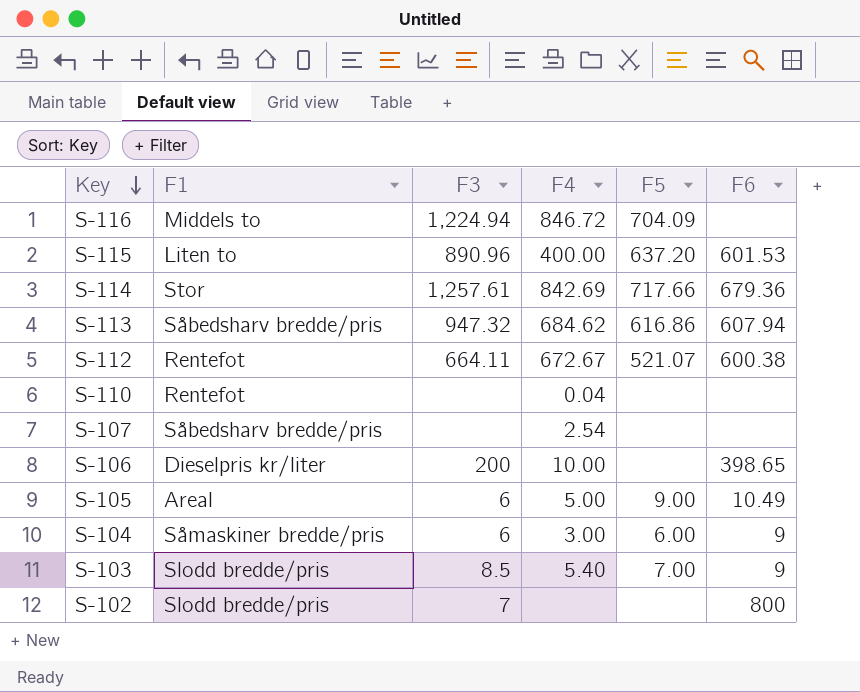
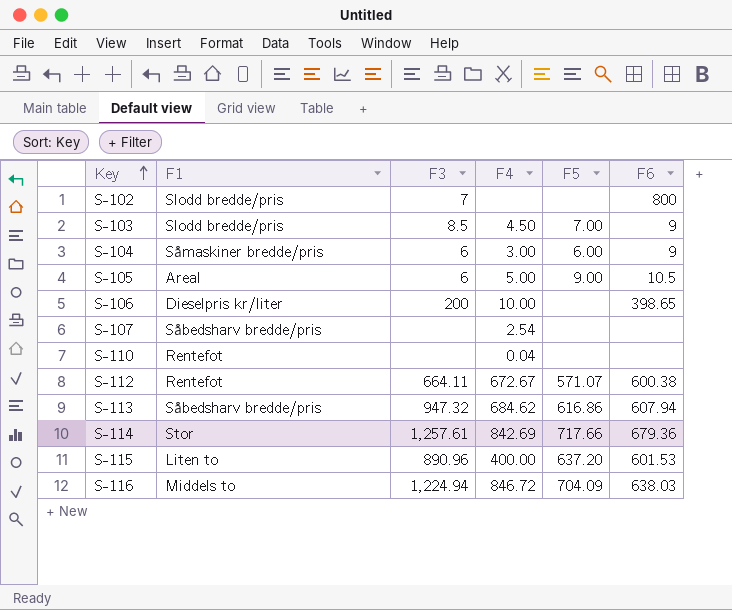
row order: Key descending -> Key ascending
S-103 | F4: 5.40 -> 4.50
S-105 | F6: 10.49 -> 10.5
S-112 | F5: 521.07 -> 571.07
S-116 | F6: none -> 638.03

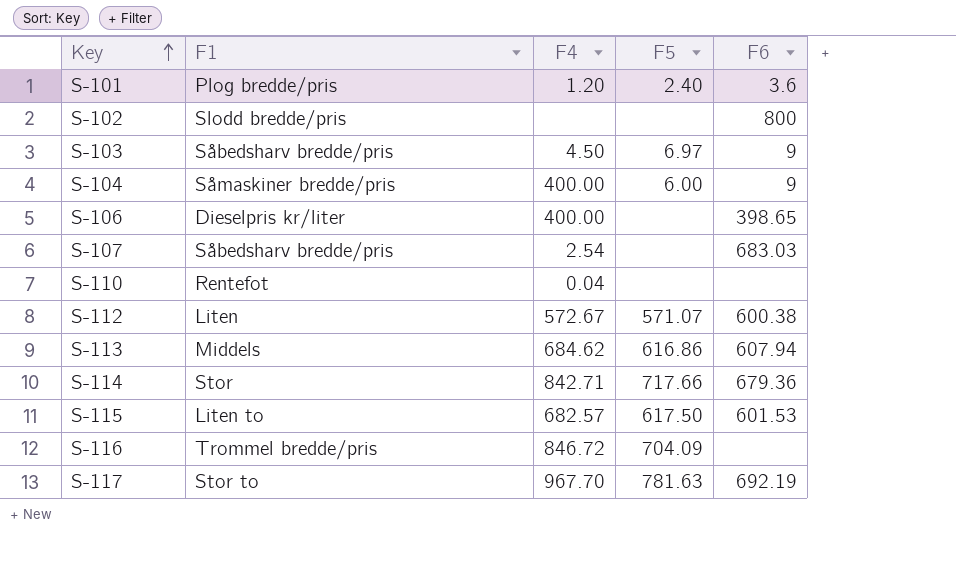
column F3 | position: 3 -> none
row S-105: Areal | 6 | 5.00 | 9.00 | 10.5 -> none
row S-101: none -> Plog bredde/pris | 1.20 | 2.40 | 3.6
S-103 | F1: Slodd bredde/pris -> Såbedsharv bredde/pris
S-103 | F5: 7.00 -> 6.97
S-104 | F4: 3.00 -> 400.00
S-106 | F4: 10.00 -> 400.00
S-107 | F6: none -> 683.03
S-112 | F1: Rentefot -> Liten
S-112 | F4: 672.67 -> 572.67
S-113 | F1: Såbedsharv bredde/pris -> Middels
S-114 | F4: 842.69 -> 842.71
S-115 | F4: 400.00 -> 682.57
S-115 | F5: 637.20 -> 617.50
S-116 | F1: Middels to -> Trommel bredde/pris
S-116 | F6: 638.03 -> none
row S-117: none -> Stor to | 967.70 | 781.63 | 692.19

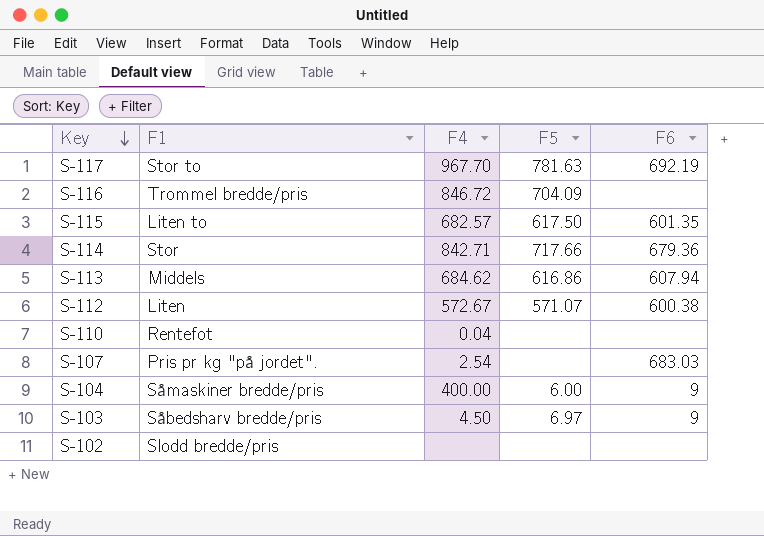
row order: Key ascending -> Key descending
row S-101: Plog bredde/pris | 1.20 | 2.40 | 3.6 -> none
row S-106: Dieselpris kr/liter | 400.00 | none | 398.65 -> none
S-115 | F6: 601.53 -> 601.35
S-107 | F1: Såbedsharv bredde/pris -> Pris pr kg "på jordet".
S-102 | F6: 800 -> none

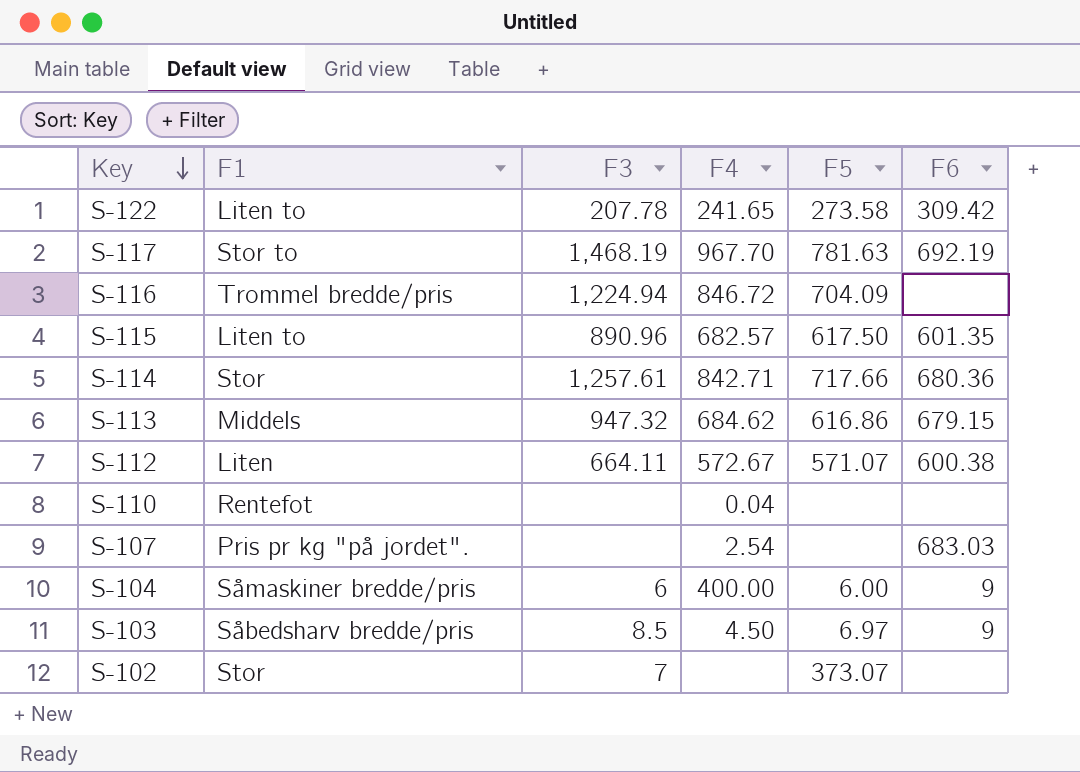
column F3 | position: none -> 3
row S-122: none -> Liten to | 207.78 | 241.65 | 273.58 | 309.42
S-114 | F6: 679.36 -> 680.36
S-113 | F6: 607.94 -> 679.15
S-102 | F1: Slodd bredde/pris -> Stor
S-102 | F5: none -> 373.07

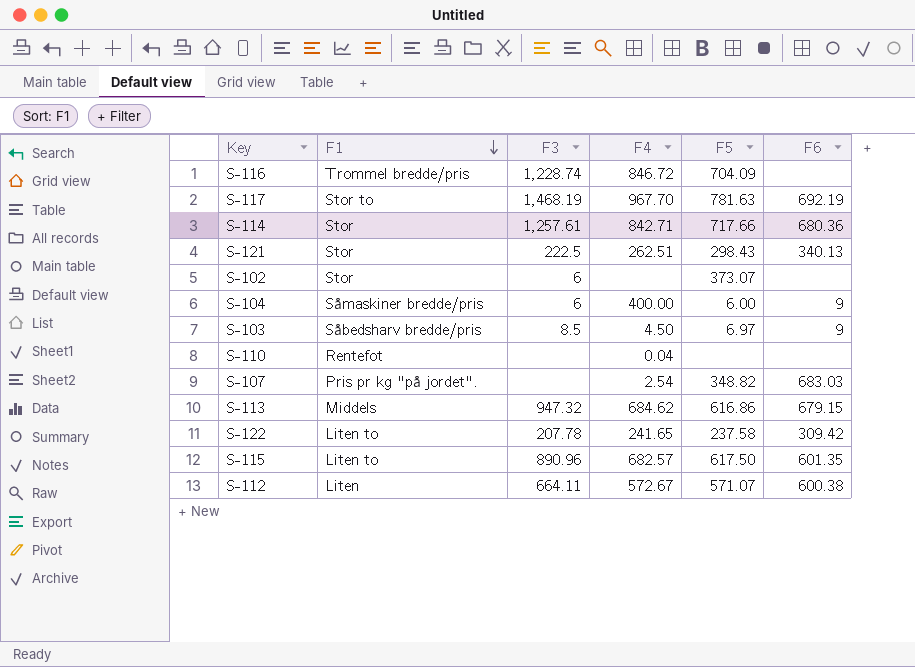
row order: Key descending -> F1 descending
S-116 | F3: 1,224.94 -> 1,228.74
row S-121: none -> Stor | 222.5 | 262.51 | 298.43 | 340.13
S-102 | F3: 7 -> 6
S-107 | F5: none -> 348.82
S-122 | F5: 273.58 -> 237.58

